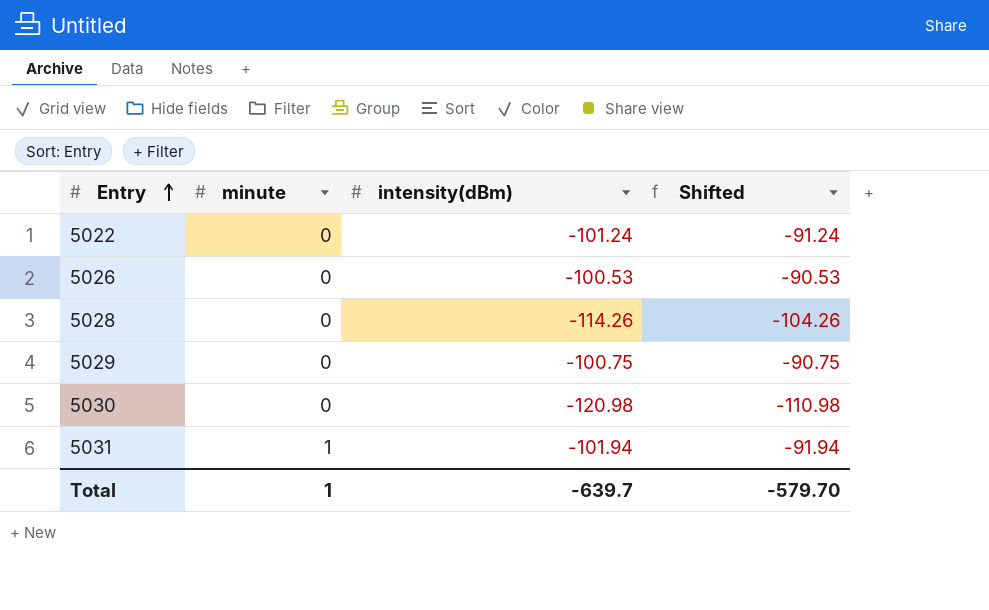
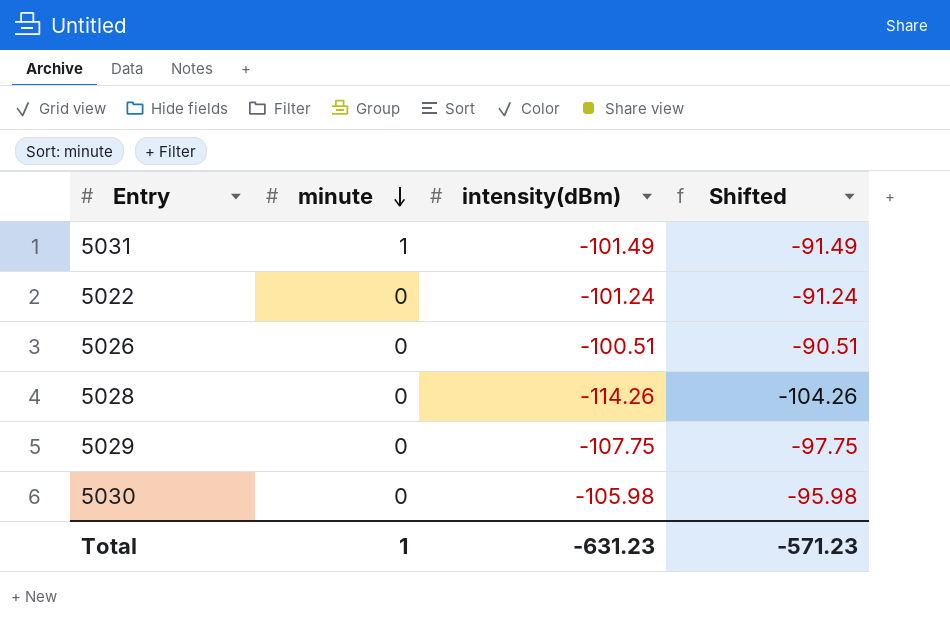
row order: Entry ascending -> minute descending
5031 | intensity(dBm): -101.94 -> -101.49
5031 | Shifted: -91.94 -> -91.49
5026 | intensity(dBm): -100.53 -> -100.51
5026 | Shifted: -90.53 -> -90.51
5029 | intensity(dBm): -100.75 -> -107.75
5029 | Shifted: -90.75 -> -97.75
5030 | intensity(dBm): -120.98 -> -105.98
5030 | Shifted: -110.98 -> -95.98
Total | intensity(dBm): -639.7 -> -631.23
Total | Shifted: -579.70 -> -571.23

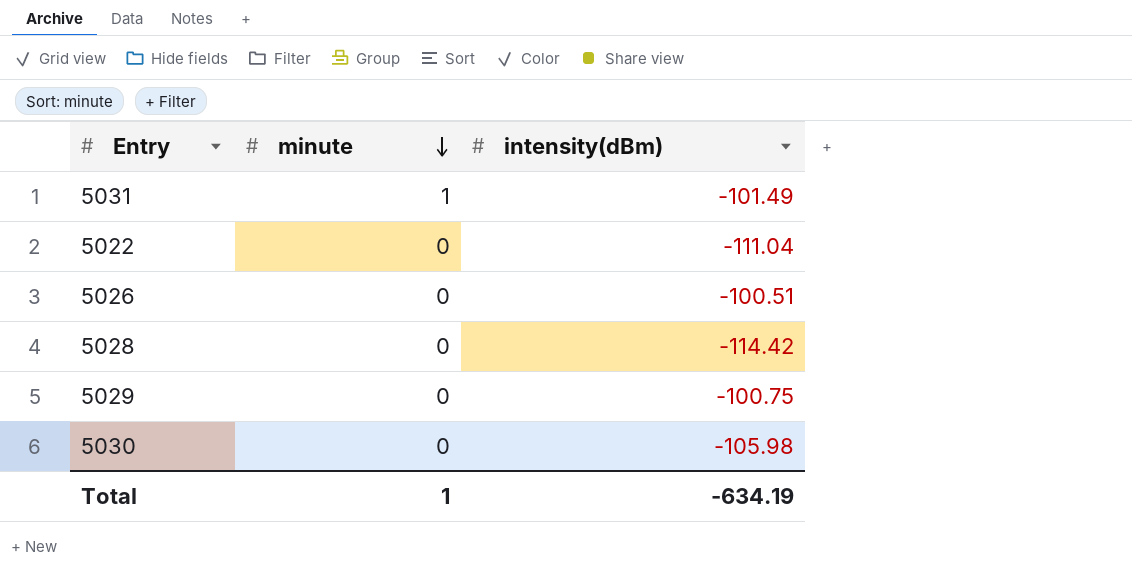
column Shifted | formula: [intensity(dBm)] + 10 -> none
5022 | intensity(dBm): -101.24 -> -111.04
5028 | intensity(dBm): -114.26 -> -114.42
5029 | intensity(dBm): -107.75 -> -100.75
Total | intensity(dBm): -631.23 -> -634.19

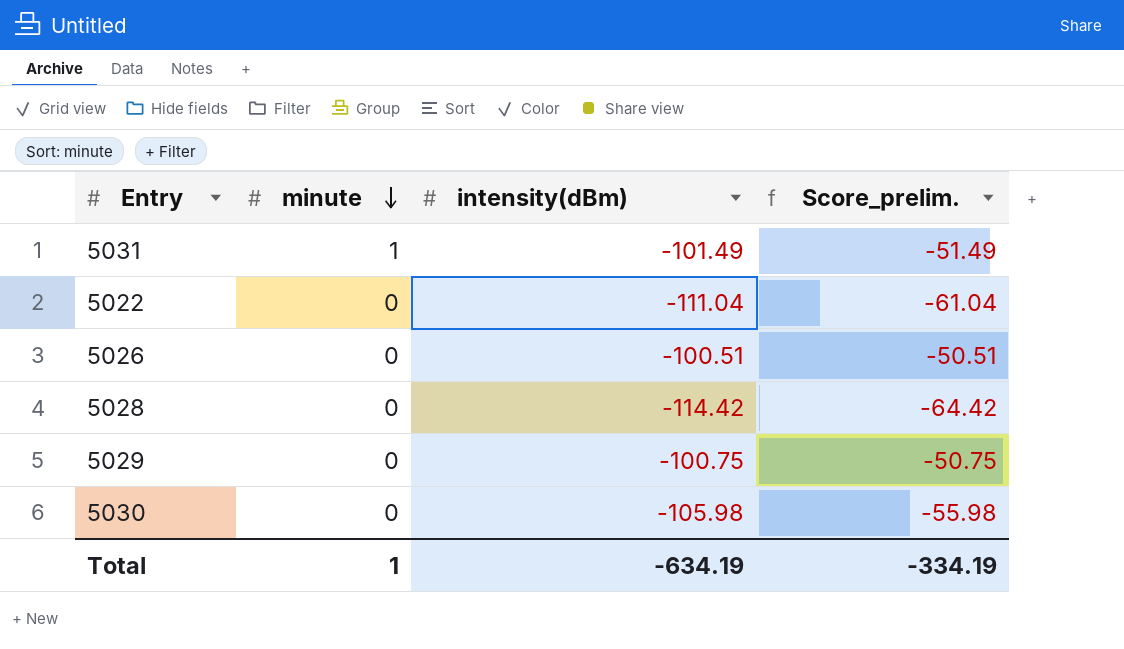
column Score_prelim. | formula: none -> [intensity(dBm)] + 50

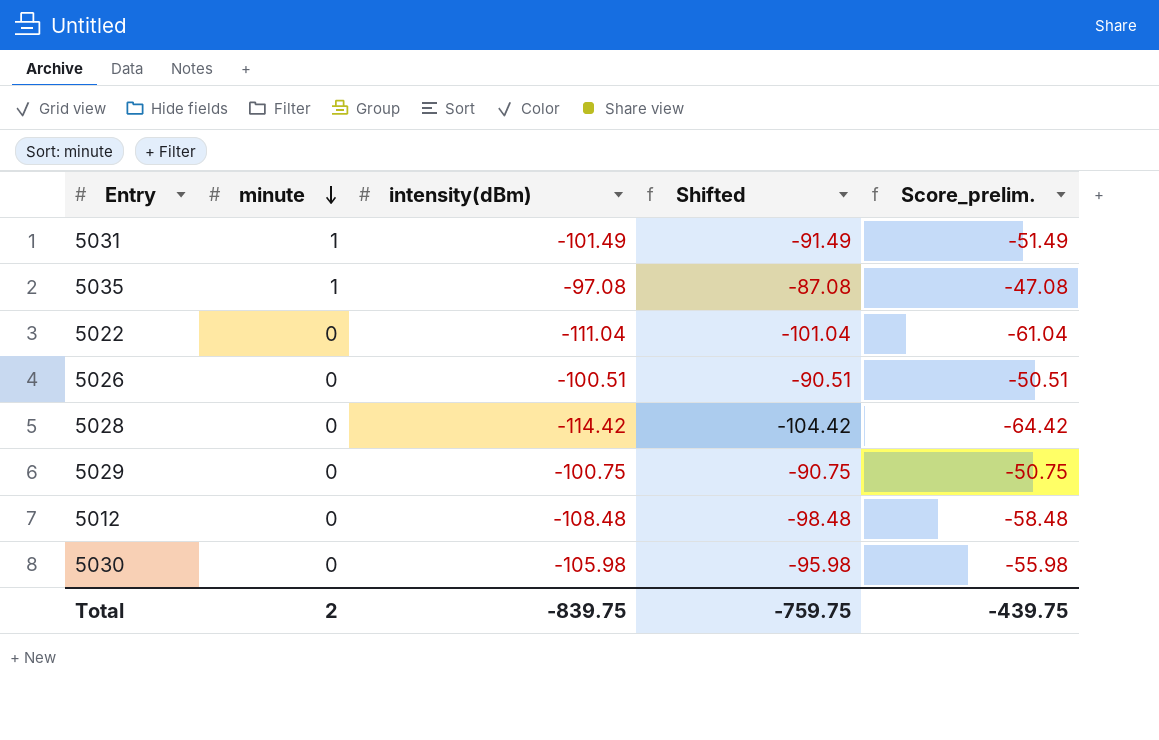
column Shifted | formula: none -> [intensity(dBm)] + 10
row 5035: none -> 1 | -97.08 | -87.08 | -47.08
row 5012: none -> 0 | -108.48 | -98.48 | -58.48
Total | minute: 1 -> 2
Total | intensity(dBm): -634.19 -> -839.75
Total | Score_prelim.: -334.19 -> -439.75

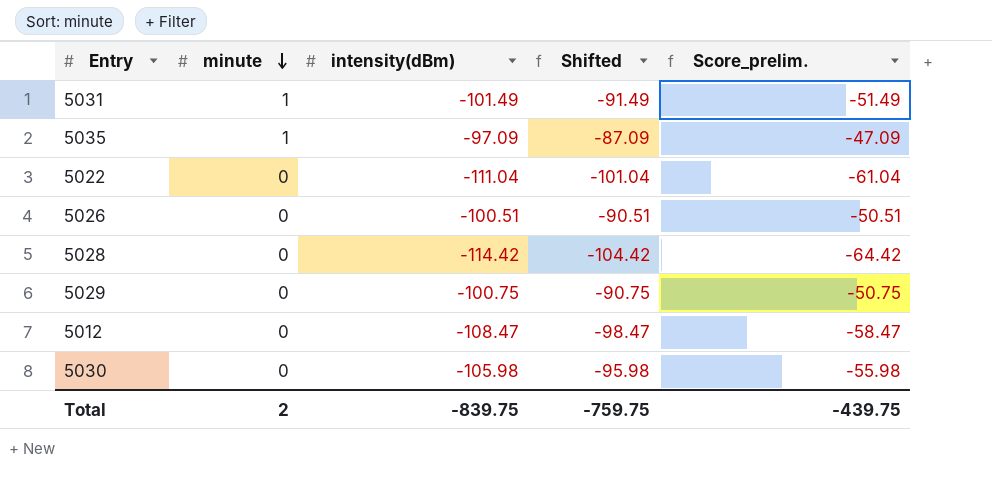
5035 | intensity(dBm): -97.08 -> -97.09
5035 | Shifted: -87.08 -> -87.09
5035 | Score_prelim.: -47.08 -> -47.09
5012 | intensity(dBm): -108.48 -> -108.47
5012 | Shifted: -98.48 -> -98.47
5012 | Score_prelim.: -58.48 -> -58.47

